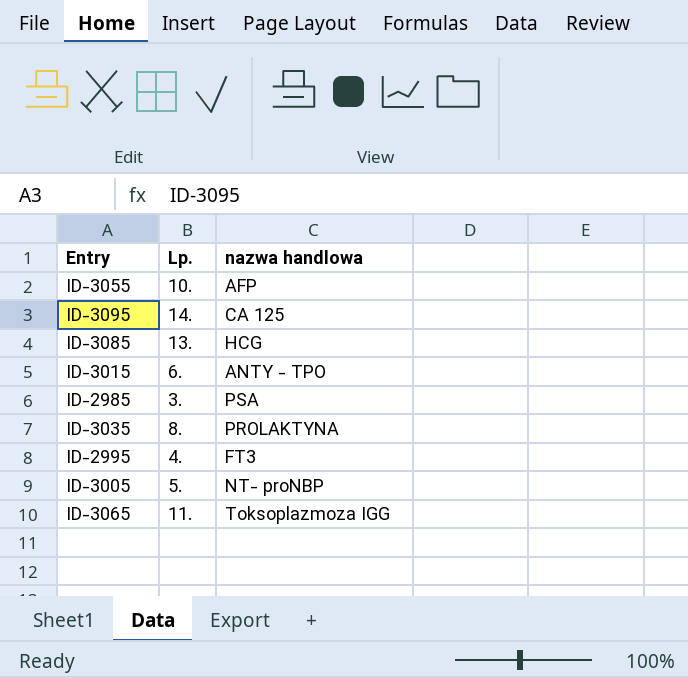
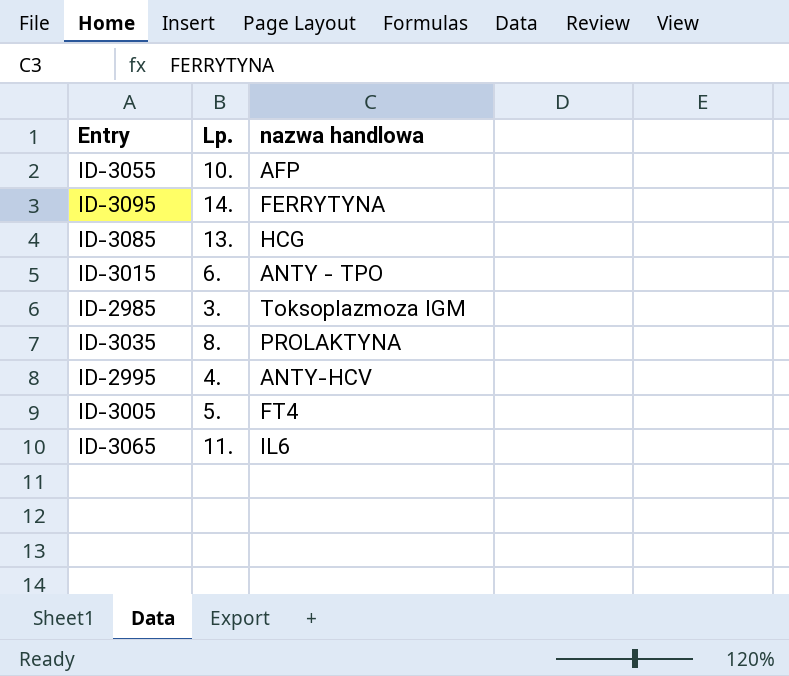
ID-3095 | nazwa handlowa: CA 125 -> FERRYTYNA
ID-2985 | nazwa handlowa: PSA -> Toksoplazmoza IGM
ID-2995 | nazwa handlowa: FT3 -> ANTY-HCV
ID-3005 | nazwa handlowa: NT- proNBP -> FT4
ID-3065 | nazwa handlowa: Toksoplazmoza IGG -> IL6

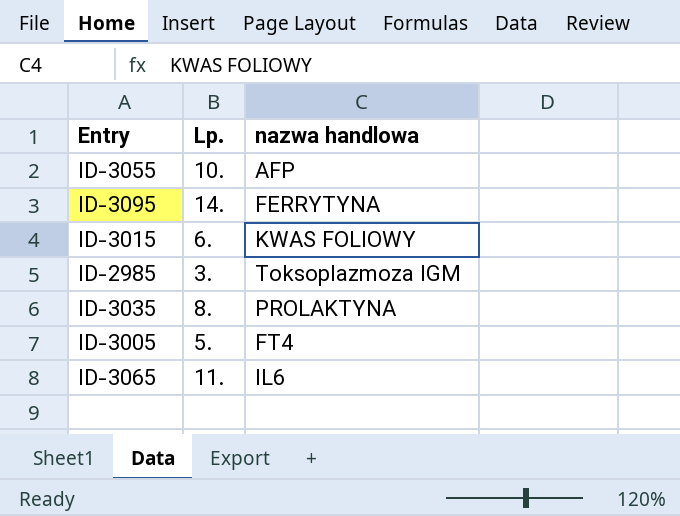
row ID-3085: 13. | HCG -> none
row ID-2995: 4. | ANTY-HCV -> none
ID-3015 | nazwa handlowa: ANTY - TPO -> KWAS FOLIOWY

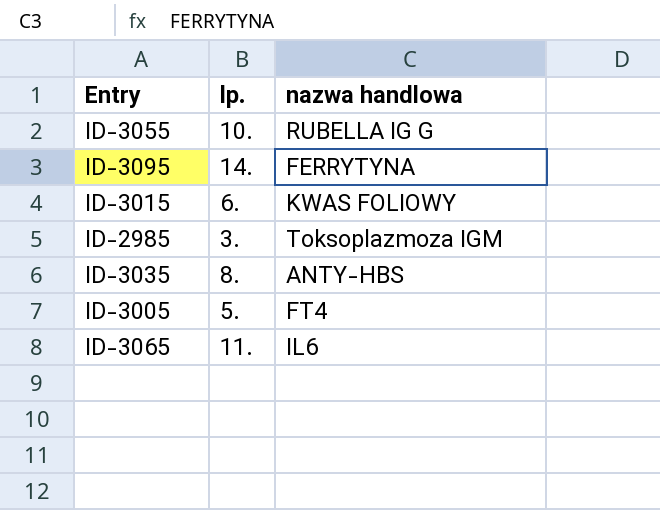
column name: Lp. -> lp.
ID-3055 | nazwa handlowa: AFP -> RUBELLA IG G
ID-3035 | nazwa handlowa: PROLAKTYNA -> ANTY-HBS

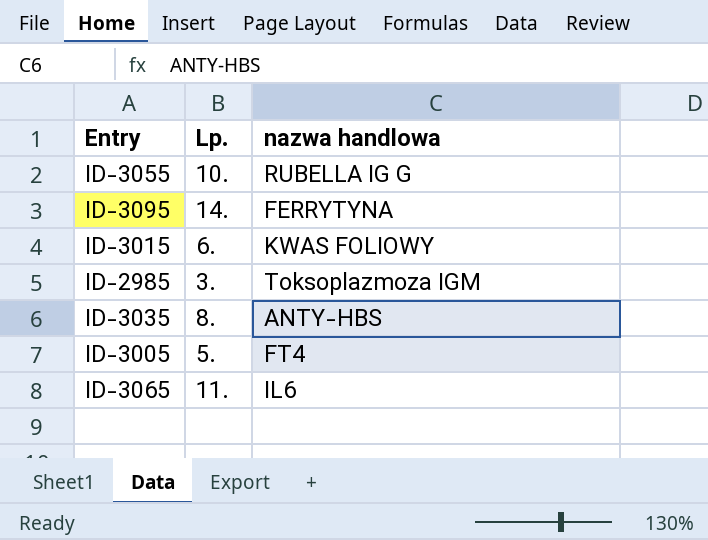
column name: lp. -> Lp.

